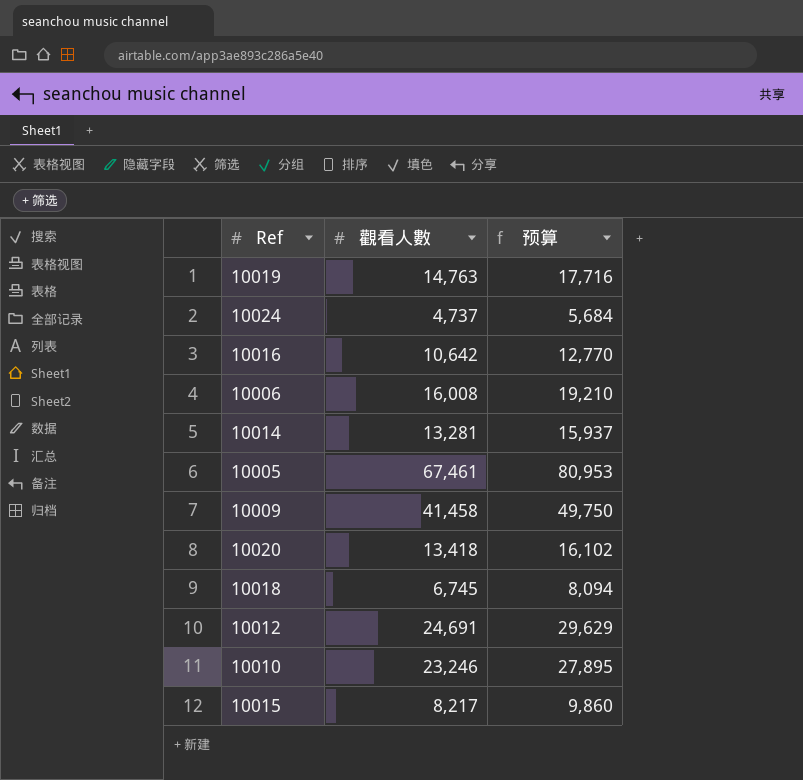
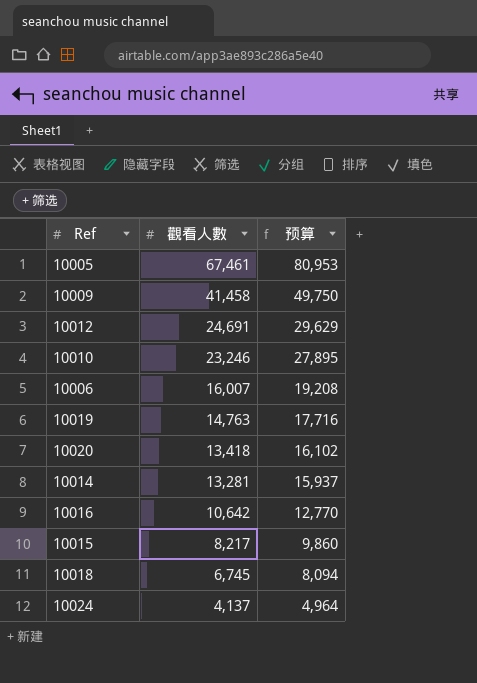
row order: none -> 觀看人數 descending
10006 | 觀看人數: 16,008 -> 16,007
10006 | 预算: 19,210 -> 19,208
10024 | 觀看人數: 4,737 -> 4,137
10024 | 预算: 5,684 -> 4,964

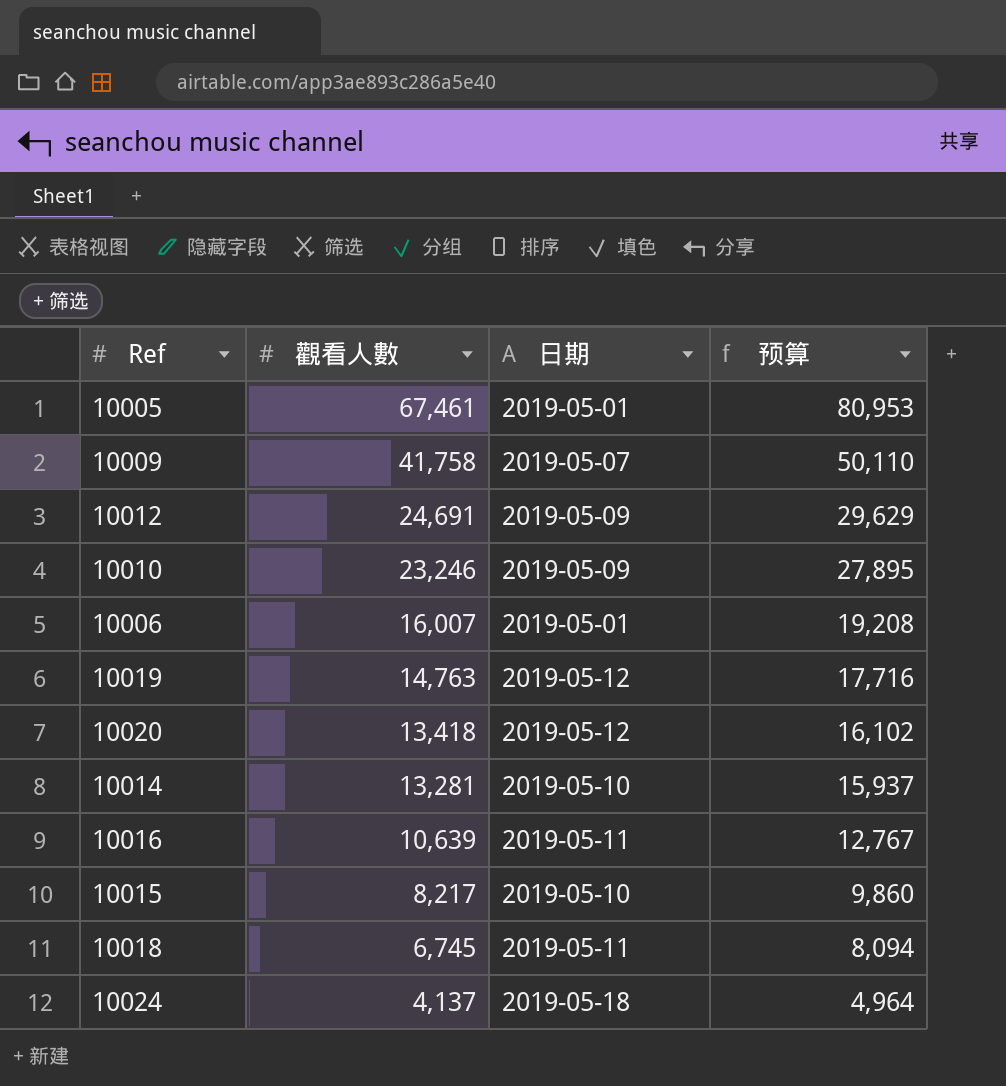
column 日期 | position: none -> 3
10009 | 觀看人數: 41,458 -> 41,758
10009 | 预算: 49,750 -> 50,110
10016 | 觀看人數: 10,642 -> 10,639
10016 | 预算: 12,770 -> 12,767

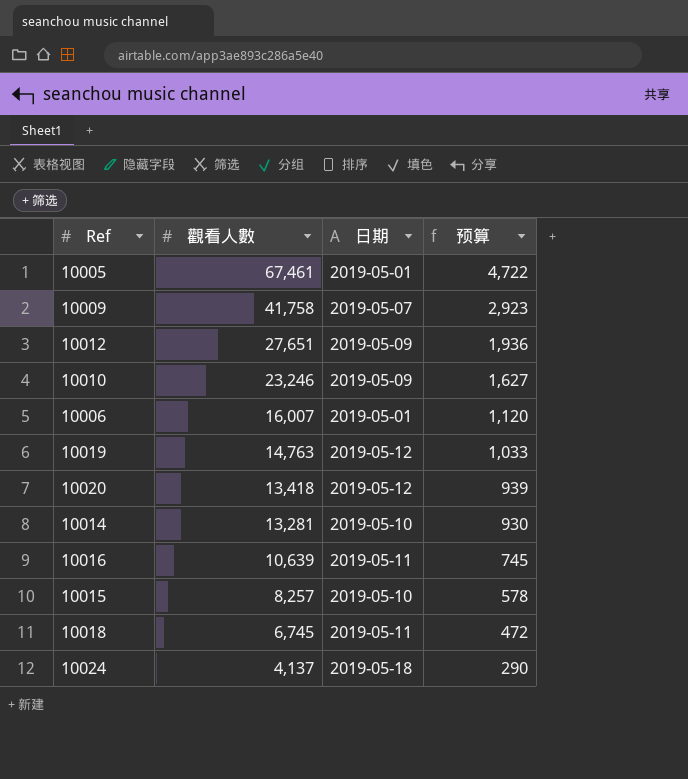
column 预算 | formula: [觀看人數] * 1.2 -> [觀看人數] * 0.07
10012 | 觀看人數: 24,691 -> 27,651
10015 | 觀看人數: 8,217 -> 8,257

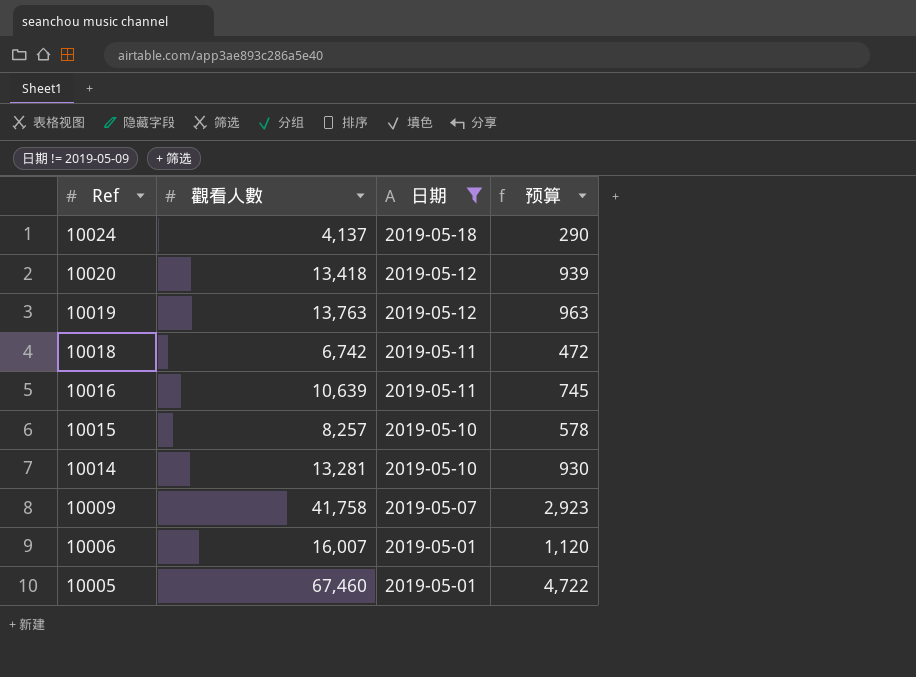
filter: none -> 日期 != 2019-05-09
row order: 觀看人數 descending -> Ref descending
10019 | 觀看人數: 14,763 -> 13,763
10019 | 预算: 1,033 -> 963
10018 | 觀看人數: 6,745 -> 6,742
10005 | 觀看人數: 67,461 -> 67,460

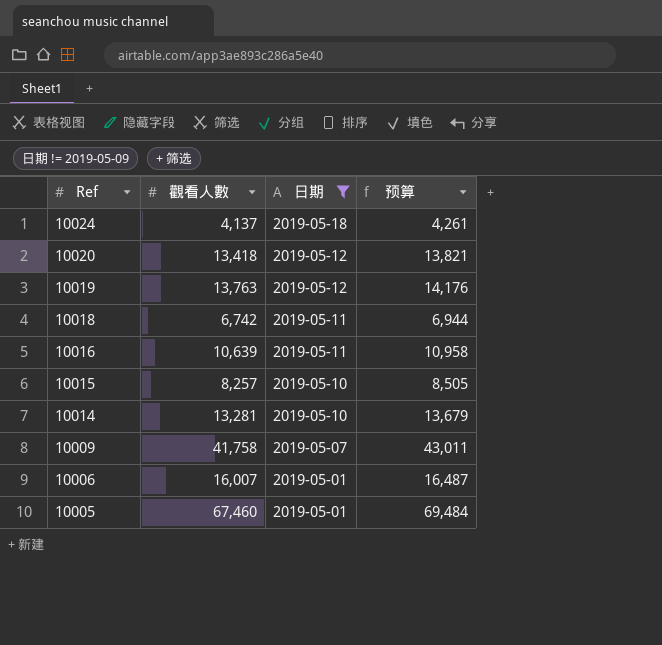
column 预算 | formula: [觀看人數] * 0.07 -> [觀看人數] * 1.03

